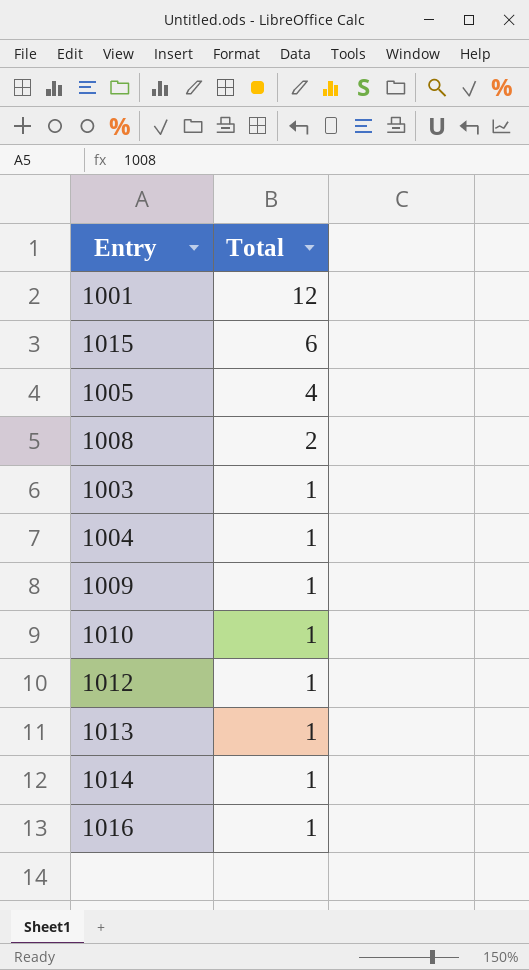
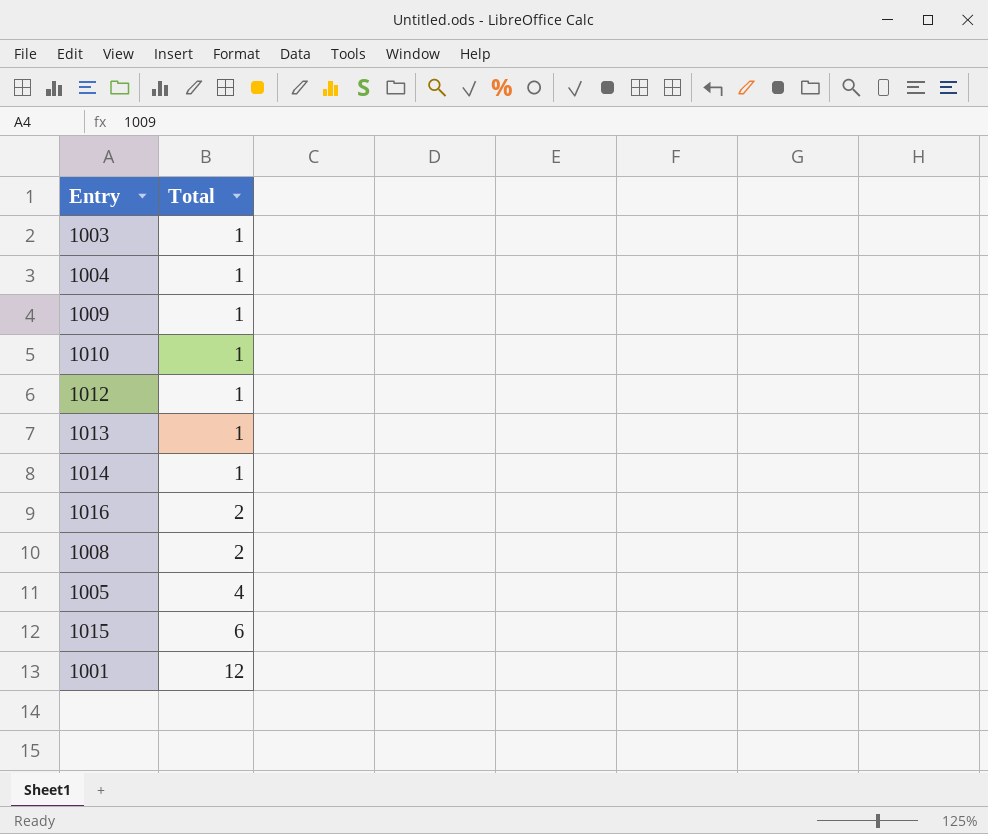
row order: Total descending -> Total ascending
1016 | Total: 1 -> 2

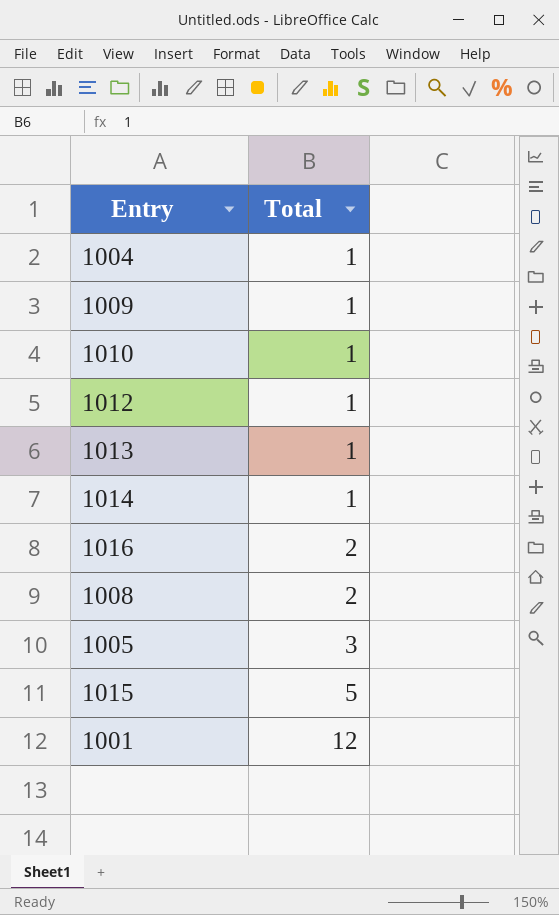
row 1003: 1 -> none
1005 | Total: 4 -> 3
1015 | Total: 6 -> 5

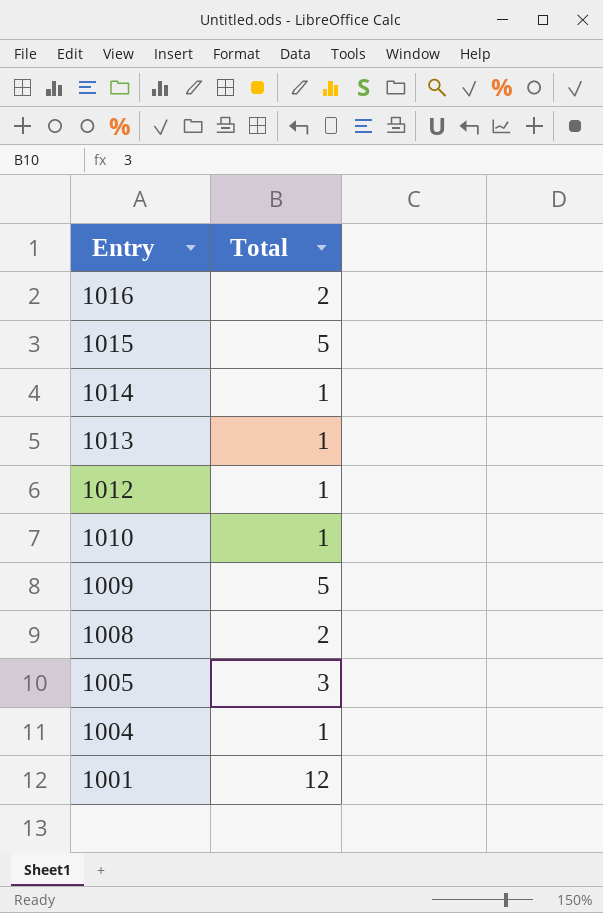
row order: Total ascending -> Entry descending
1009 | Total: 1 -> 5

